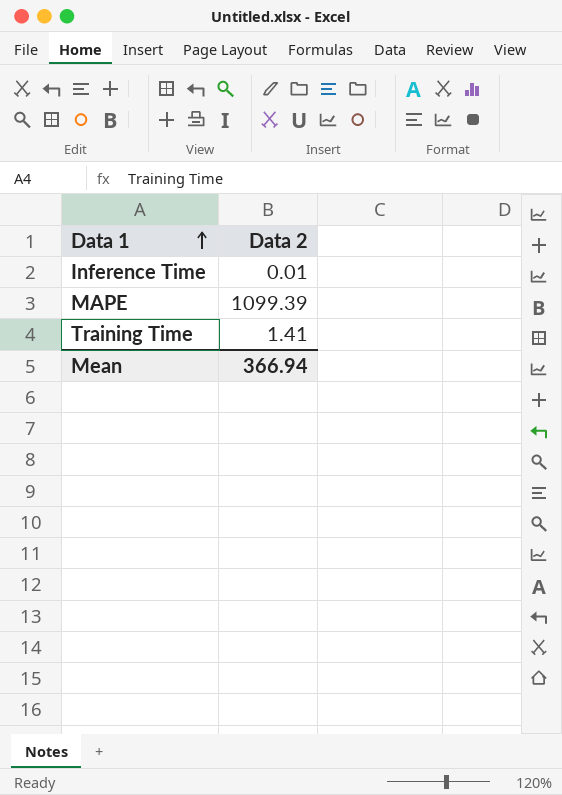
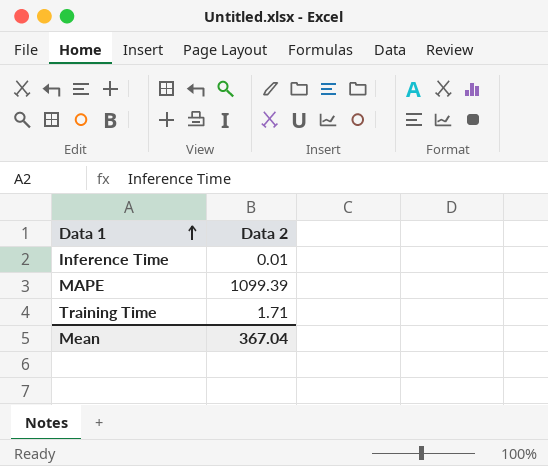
Training Time | Data 2: 1.41 -> 1.71
Mean | Data 2: 366.94 -> 367.04

